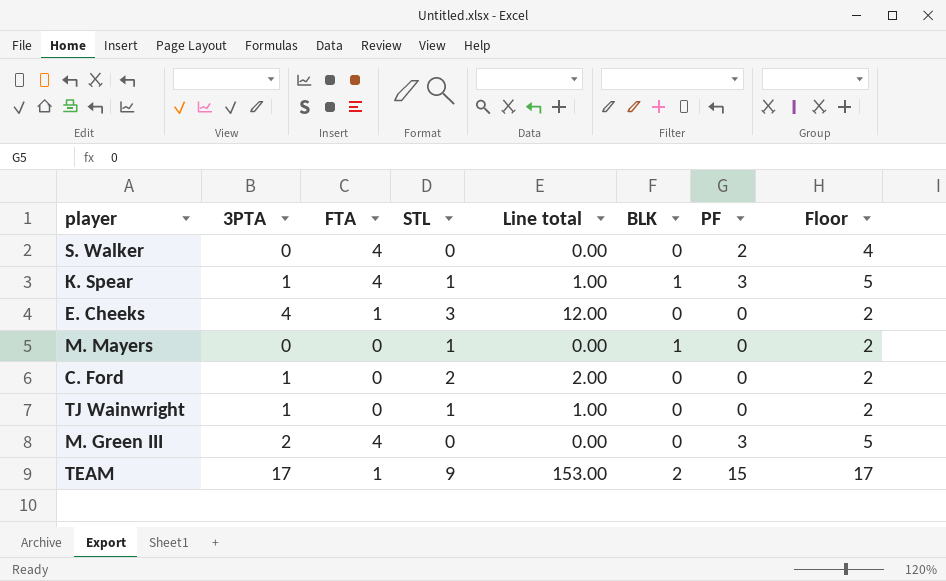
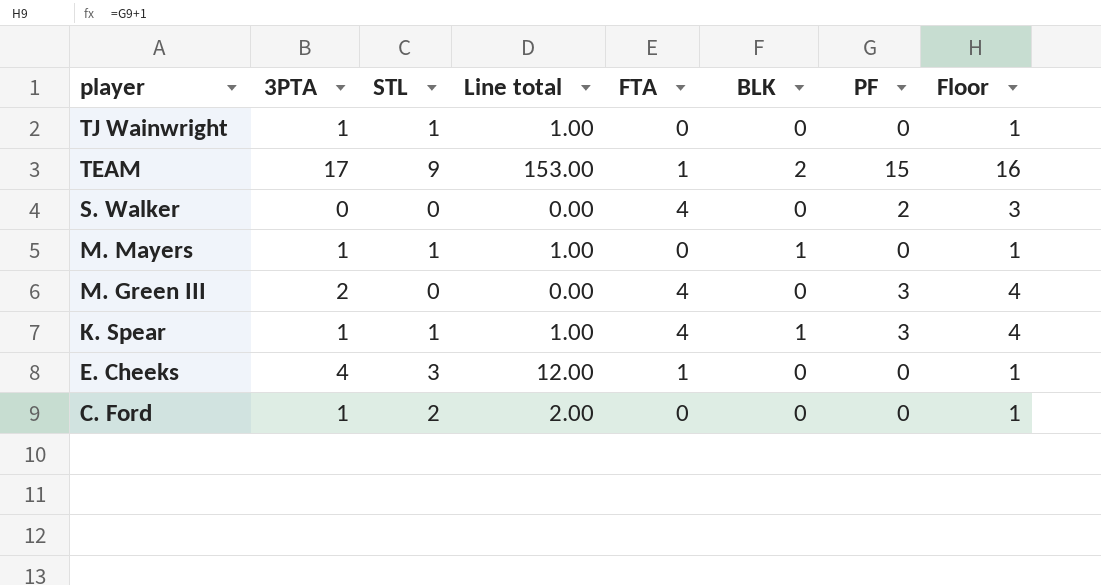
row order: none -> player descending
column FTA | position: 3 -> 5
column Floor | formula: [PF] + 2 -> [PF] + 1
M. Mayers | 3PTA: 0 -> 1
M. Mayers | Line total: 0.00 -> 1.00

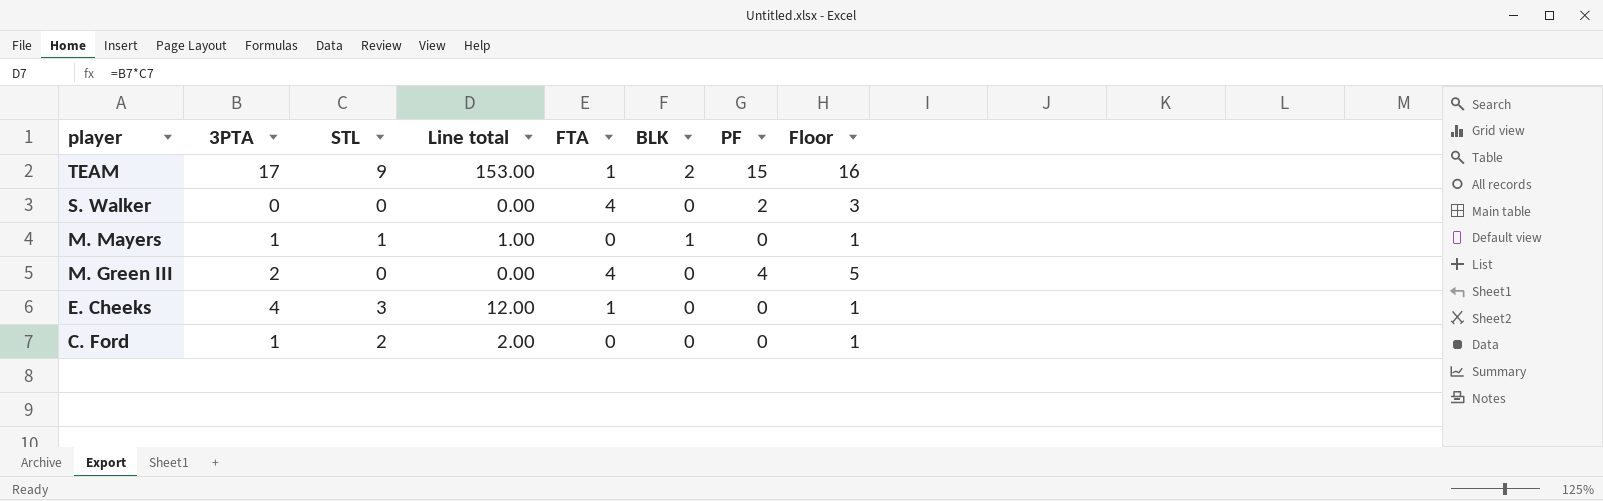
row TJ Wainwright: 1 | 1 | 1.00 | 0 | 0 | 0 | 1 -> none
row K. Spear: 1 | 1 | 1.00 | 4 | 1 | 3 | 4 -> none
M. Green III | PF: 3 -> 4
M. Green III | Floor: 4 -> 5

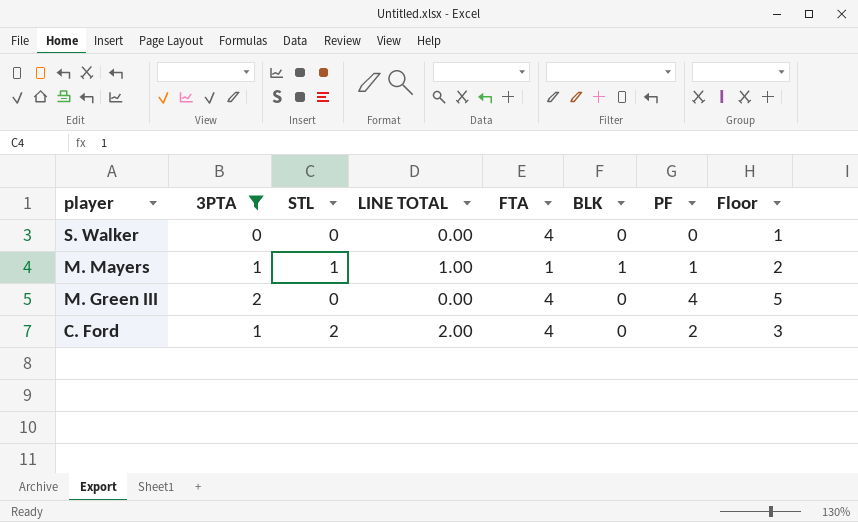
filter: none -> 3PTA <= 2
column name: Line total -> LINE TOTAL
S. Walker | PF: 2 -> 0
S. Walker | Floor: 3 -> 1
M. Mayers | FTA: 0 -> 1
M. Mayers | PF: 0 -> 1
M. Mayers | Floor: 1 -> 2
C. Ford | FTA: 0 -> 4
C. Ford | PF: 0 -> 2
C. Ford | Floor: 1 -> 3

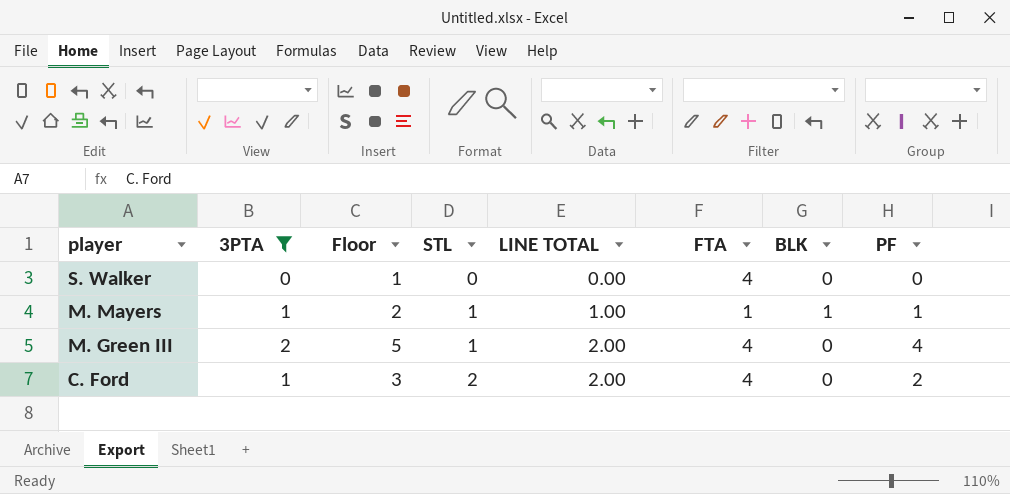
column Floor | position: 8 -> 3
M. Green III | STL: 0 -> 1
M. Green III | LINE TOTAL: 0.00 -> 2.00

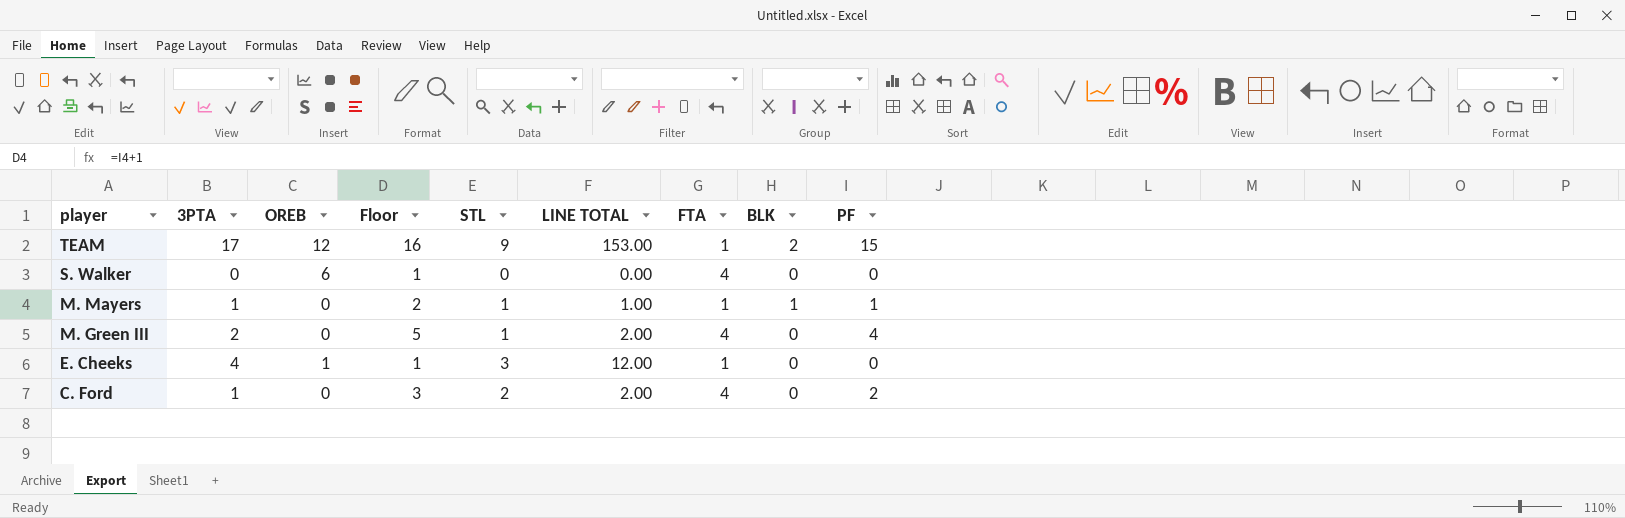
filter: 3PTA <= 2 -> none
column OREB | position: none -> 3

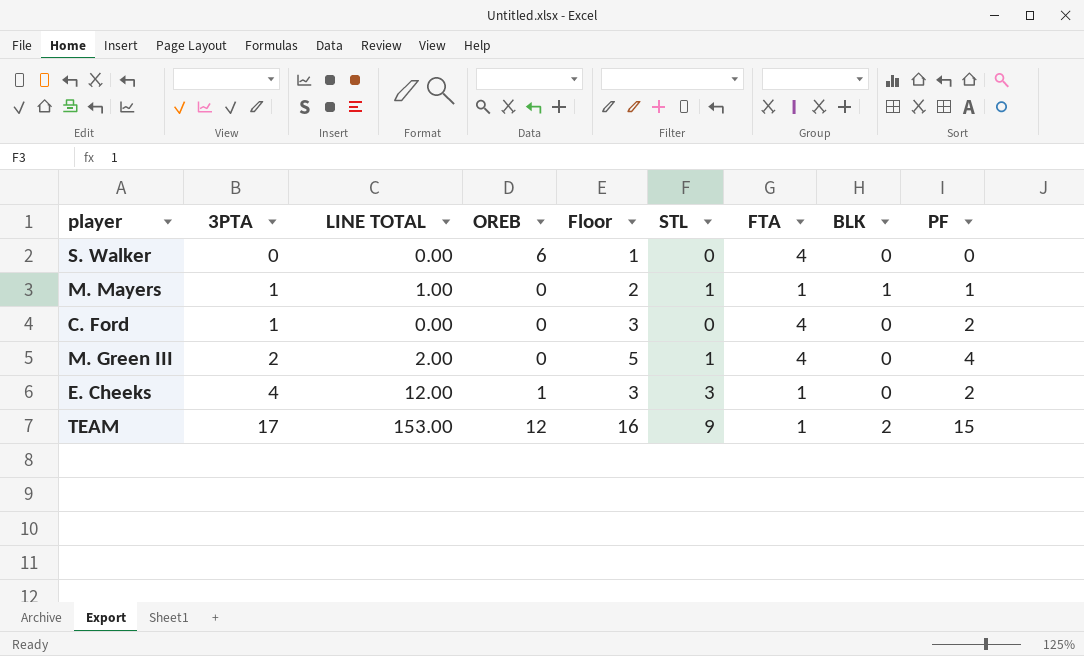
row order: player descending -> 3PTA ascending
column LINE TOTAL | position: 6 -> 3
C. Ford | LINE TOTAL: 2.00 -> 0.00
C. Ford | STL: 2 -> 0
E. Cheeks | Floor: 1 -> 3
E. Cheeks | PF: 0 -> 2

